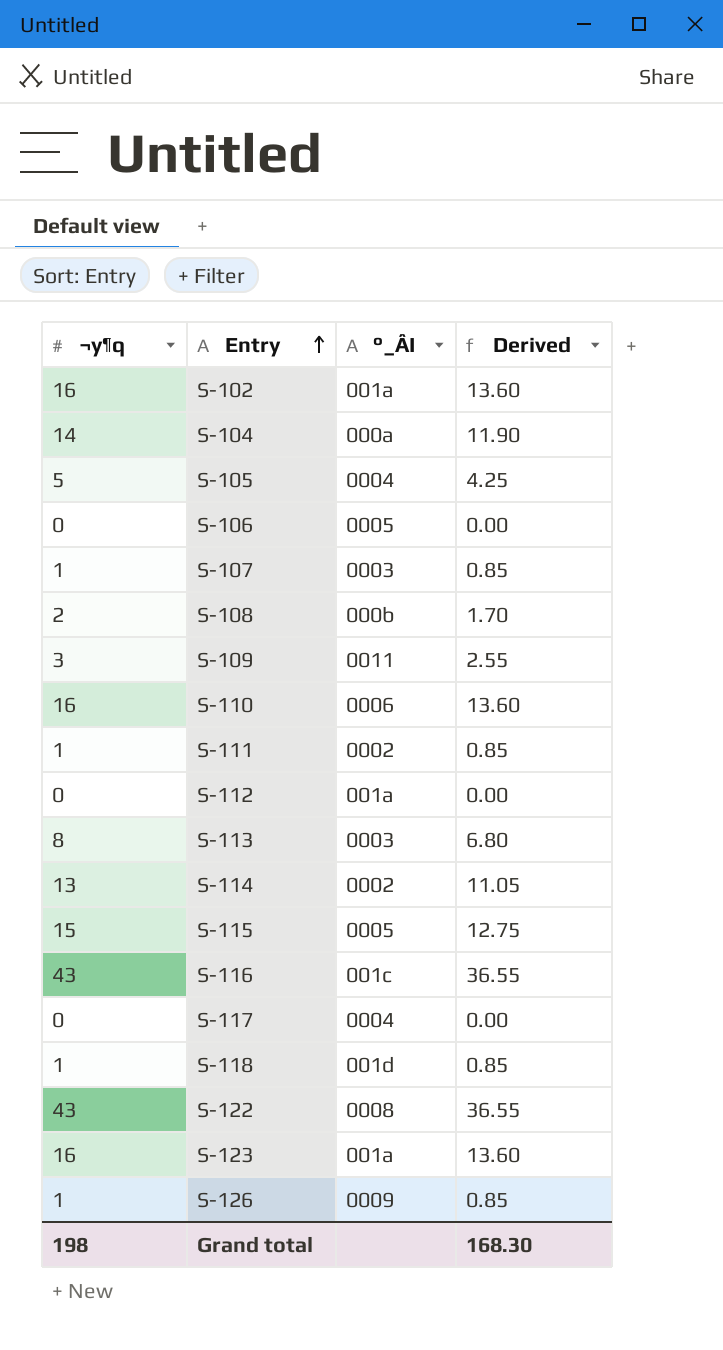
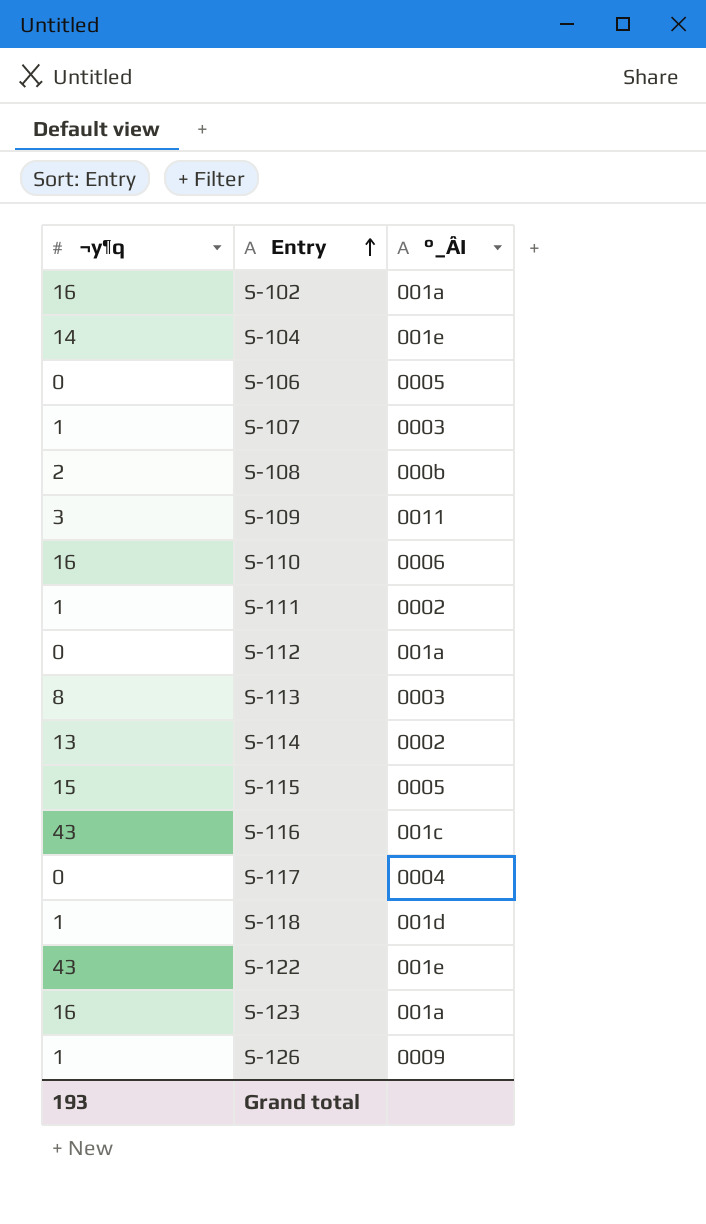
column Derived | formula: [¬y¶q] * 0.85 -> none
row S-105: 5 | 0004 | 4.25 -> none
S-104 | °_ÂI: 000a -> 001e
S-122 | °_ÂI: 0008 -> 001e
Grand total | ¬y¶q: 198 -> 193

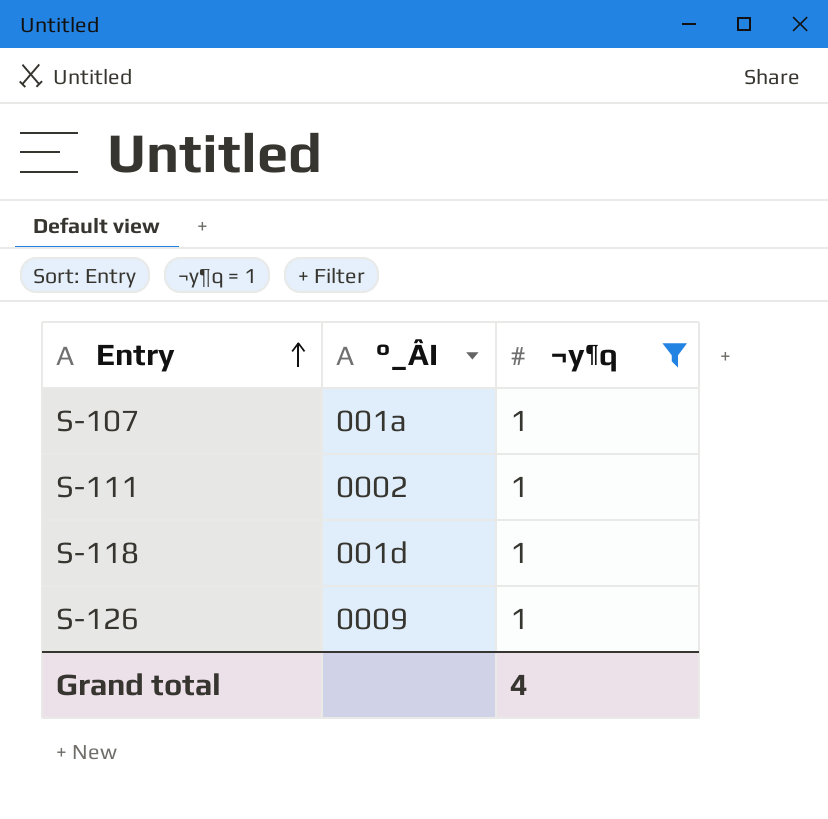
filter: none -> ¬y¶q = 1
column ¬y¶q | position: 1 -> 3
S-107 | °_ÂI: 0003 -> 001a
Grand total | ¬y¶q: 193 -> 4

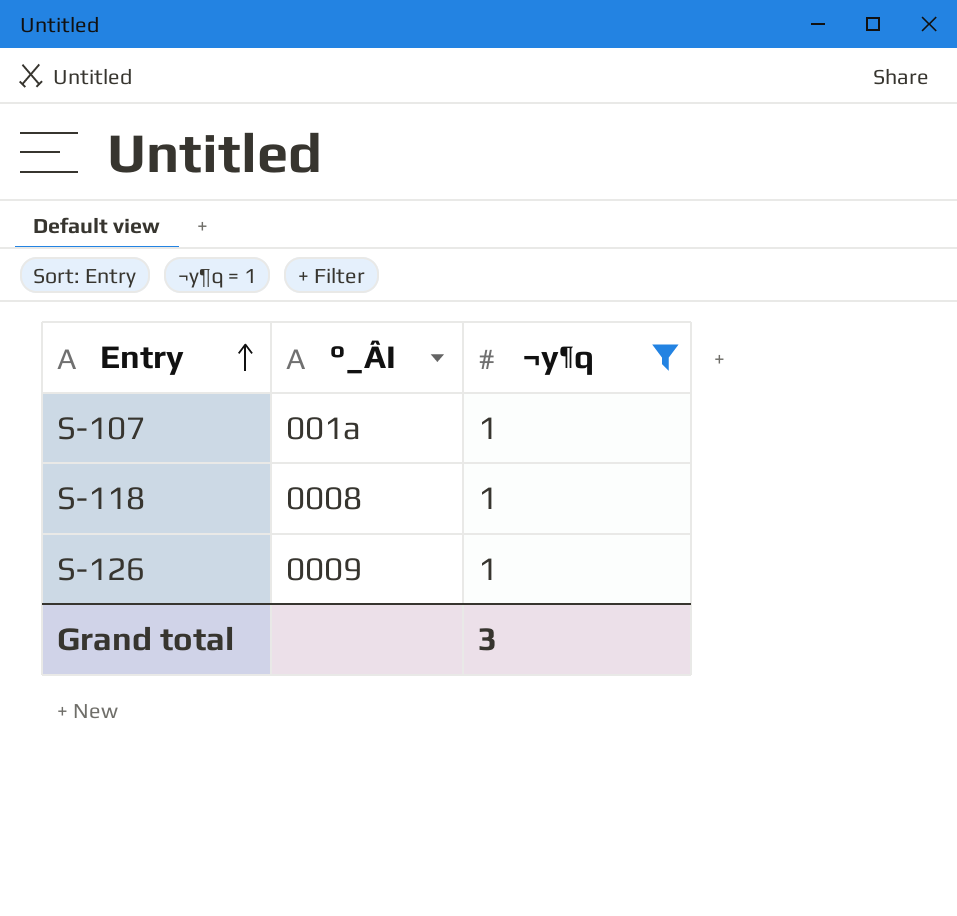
row S-111: 0002 | 1 -> none
S-118 | °_ÂI: 001d -> 0008
Grand total | ¬y¶q: 4 -> 3

